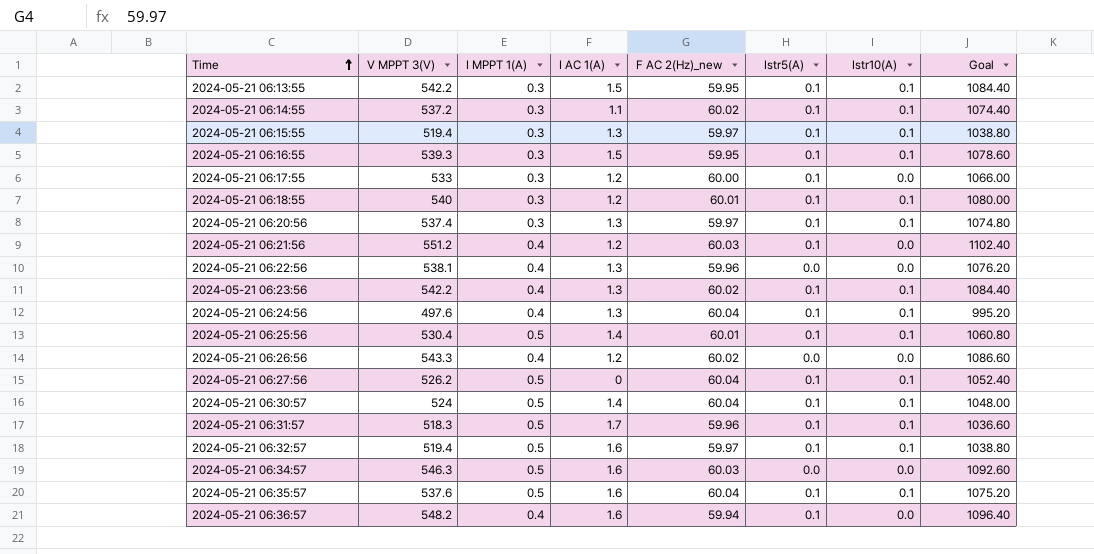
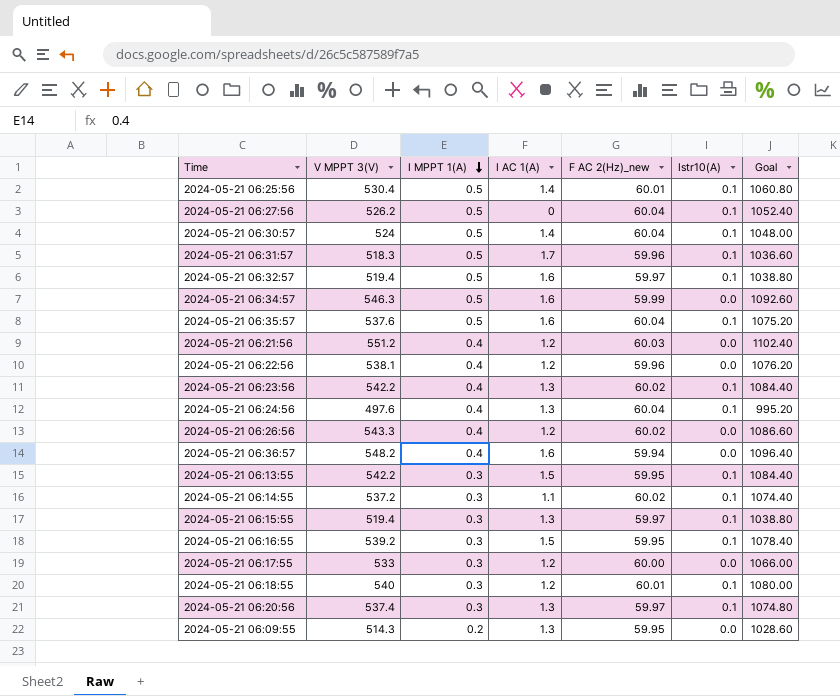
row order: Time ascending -> I MPPT 1(A) descending
column Istr5(A) | position: 6 -> none
2024-05-21 06:34:57 | F AC 2(Hz)_new: 60.03 -> 59.99
2024-05-21 06:22:56 | I AC 1(A): 1.3 -> 1.2
2024-05-21 06:16:55 | V MPPT 3(V): 539.3 -> 539.2
2024-05-21 06:16:55 | Goal: 1078.60 -> 1078.40
row 2024-05-21 06:09:55: none -> 514.3 | 0.2 | 1.3 | 59.95 | 0.0 | 1028.60

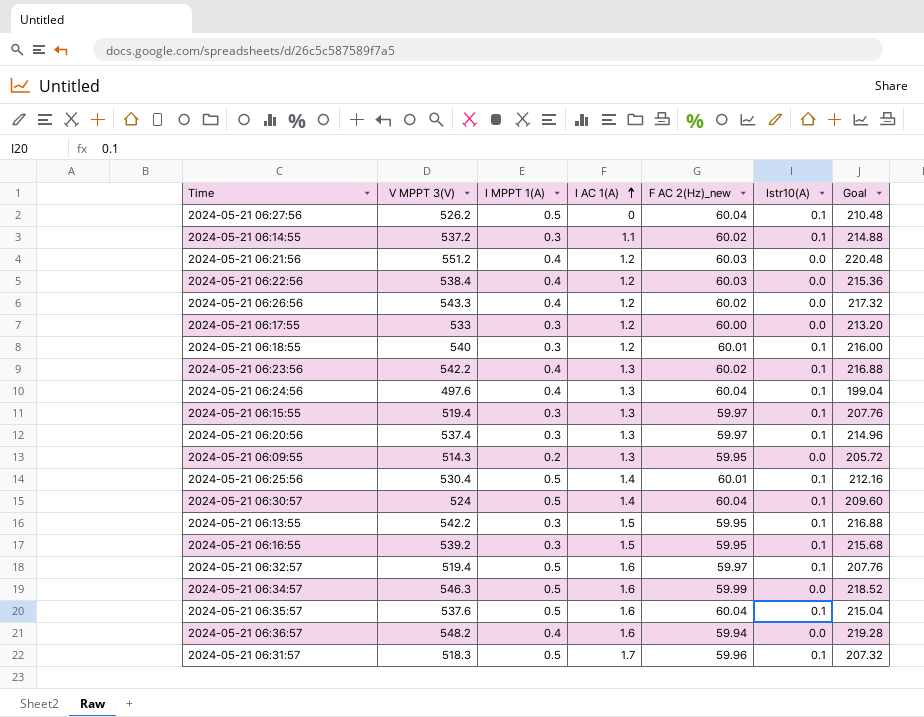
row order: I MPPT 1(A) descending -> I AC 1(A) ascending
column Goal | formula: [V MPPT 3(V)] * 2 -> [V MPPT 3(V)] * 0.4
2024-05-21 06:22:56 | V MPPT 3(V): 538.1 -> 538.4
2024-05-21 06:22:56 | F AC 2(Hz)_new: 59.96 -> 60.03

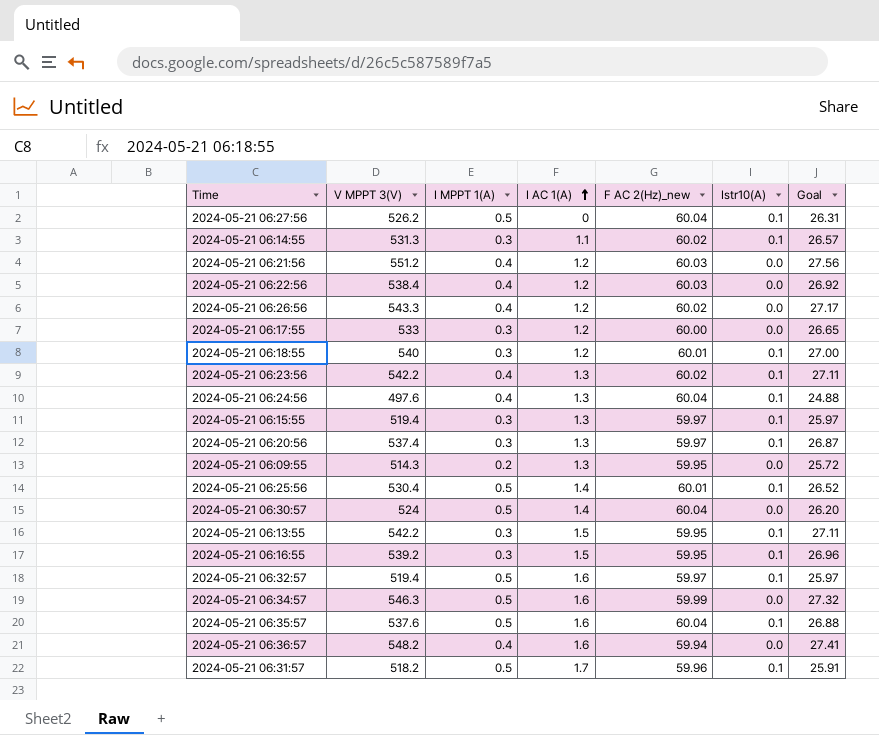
column Goal | formula: [V MPPT 3(V)] * 0.4 -> [V MPPT 3(V)] * 0.05
2024-05-21 06:14:55 | V MPPT 3(V): 537.2 -> 531.3
2024-05-21 06:30:57 | Istr10(A): 0.1 -> 0.0
2024-05-21 06:31:57 | V MPPT 3(V): 518.3 -> 518.2

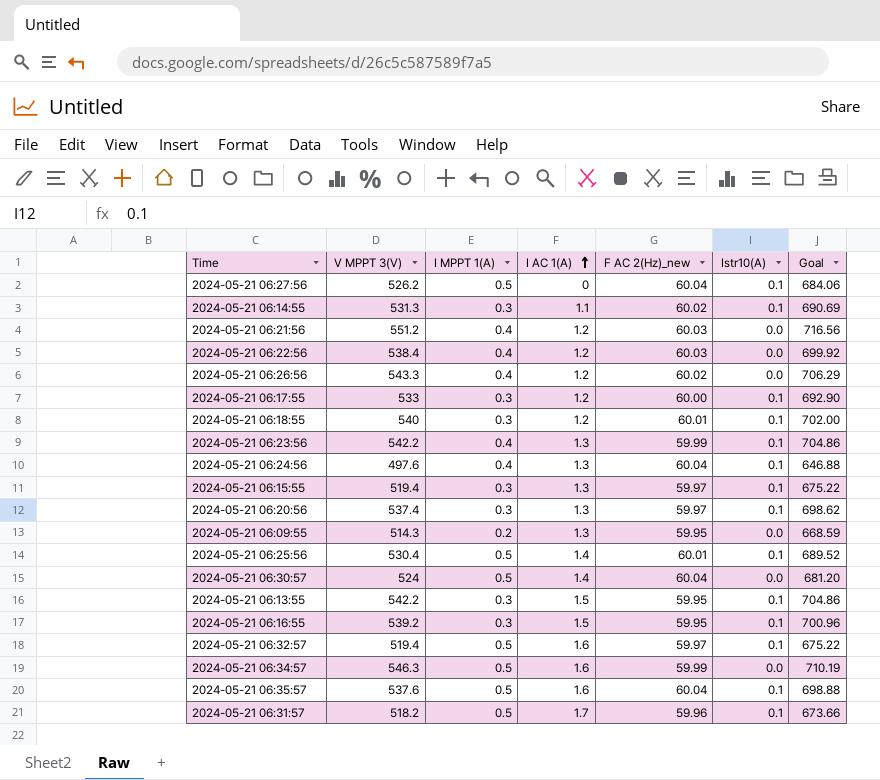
column Goal | formula: [V MPPT 3(V)] * 0.05 -> [V MPPT 3(V)] * 1.3
row 2024-05-21 06:36:57: 548.2 | 0.4 | 1.6 | 59.94 | 0.0 | 27.41 -> none
2024-05-21 06:17:55 | Istr10(A): 0.0 -> 0.1
2024-05-21 06:23:56 | F AC 2(Hz)_new: 60.02 -> 59.99

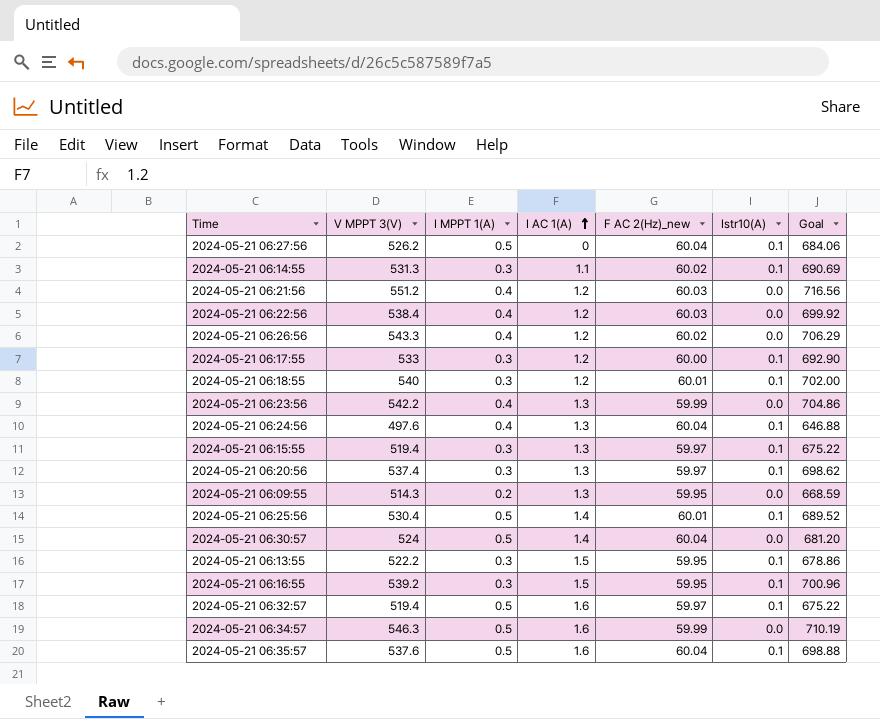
row 2024-05-21 06:31:57: 518.2 | 0.5 | 1.7 | 59.96 | 0.1 | 673.66 -> none
2024-05-21 06:23:56 | Istr10(A): 0.1 -> 0.0
2024-05-21 06:13:55 | V MPPT 3(V): 542.2 -> 522.2
2024-05-21 06:13:55 | Goal: 704.86 -> 678.86

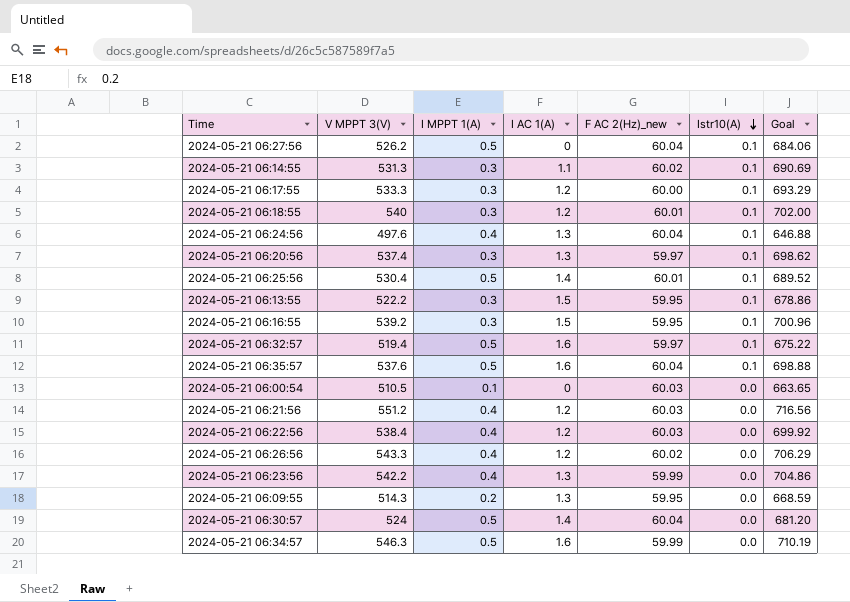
row order: I AC 1(A) ascending -> Istr10(A) descending
row 2024-05-21 06:15:55: 519.4 | 0.3 | 1.3 | 59.97 | 0.1 | 675.22 -> none
2024-05-21 06:17:55 | V MPPT 3(V): 533 -> 533.3
2024-05-21 06:17:55 | Goal: 692.90 -> 693.29
row 2024-05-21 06:00:54: none -> 510.5 | 0.1 | 0 | 60.03 | 0.0 | 663.65

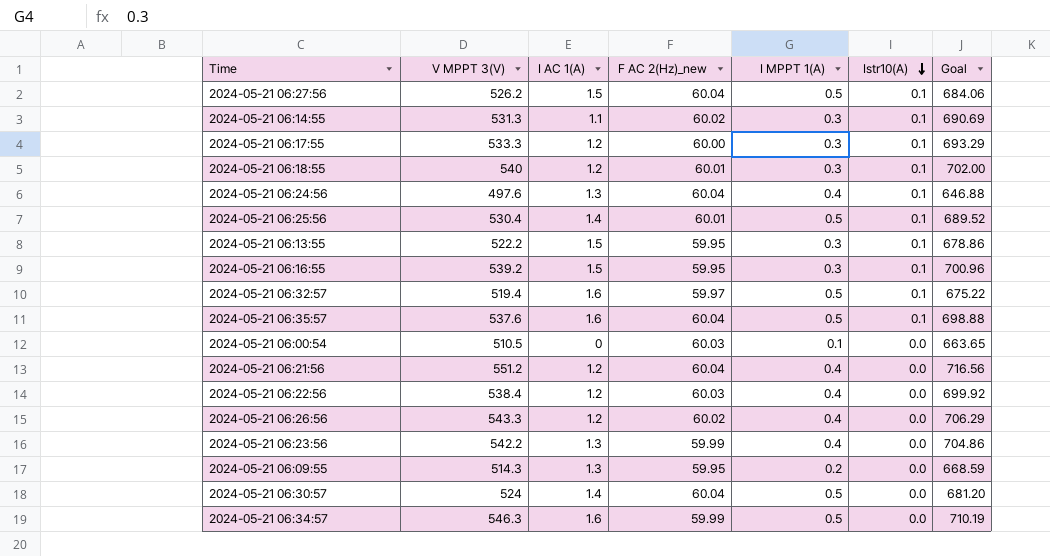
column I MPPT 1(A) | position: 3 -> 5
row 2024-05-21 06:20:56: 537.4 | 0.3 | 1.3 | 59.97 | 0.1 | 698.62 -> none
2024-05-21 06:27:56 | I AC 1(A): 0 -> 1.5
2024-05-21 06:21:56 | F AC 2(Hz)_new: 60.03 -> 60.04

